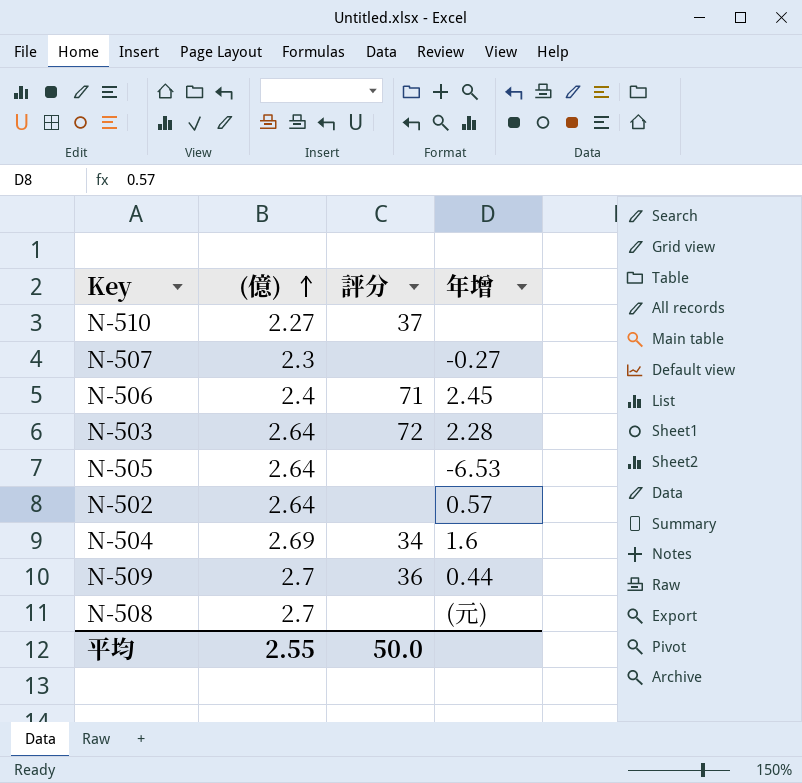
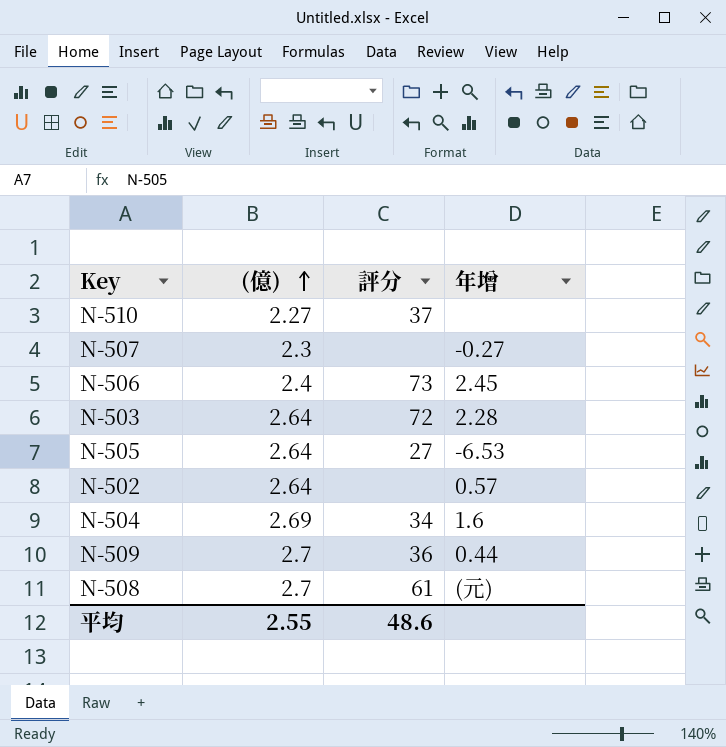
N-506 | 評分: 71 -> 73
N-505 | 評分: none -> 27
N-508 | 評分: none -> 61
平均 | 評分: 50.0 -> 48.6

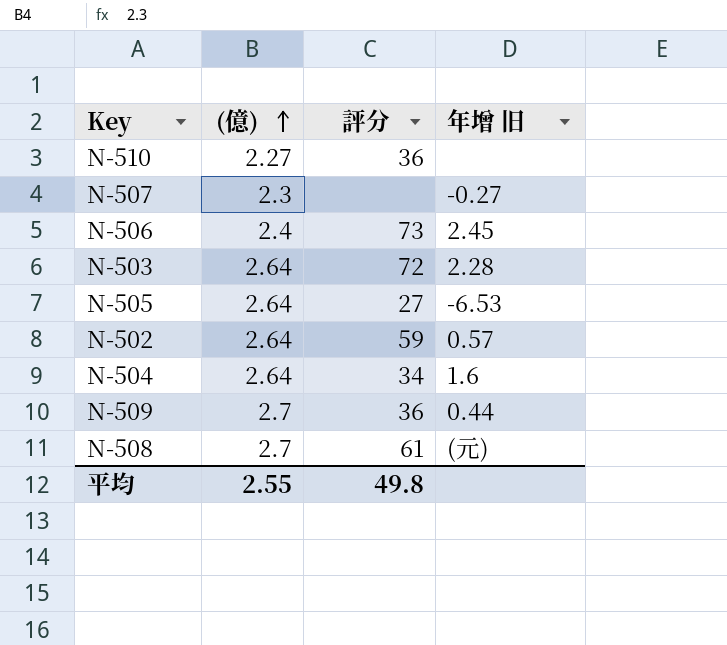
column name: 年增 -> 年增 旧
N-510 | 評分: 37 -> 36
N-502 | 評分: none -> 59
N-504 | (億): 2.69 -> 2.64
平均 | 評分: 48.6 -> 49.8

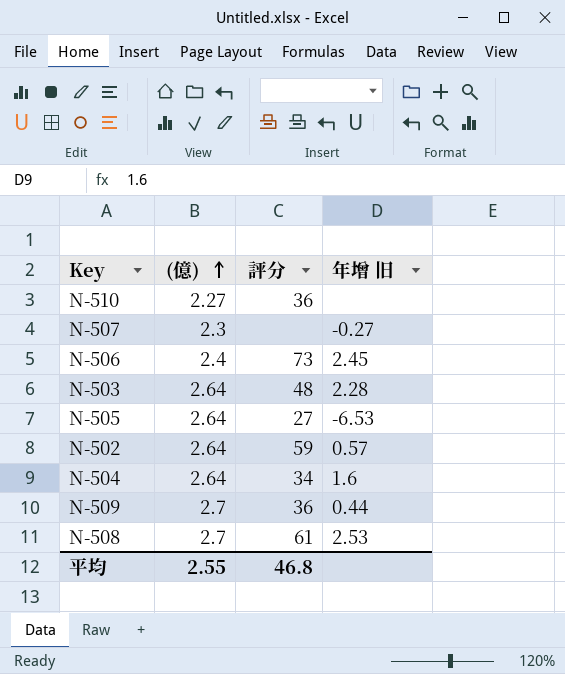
N-503 | 評分: 72 -> 48
N-508 | 年增 旧: (元) -> 2.53
平均 | 評分: 49.8 -> 46.8

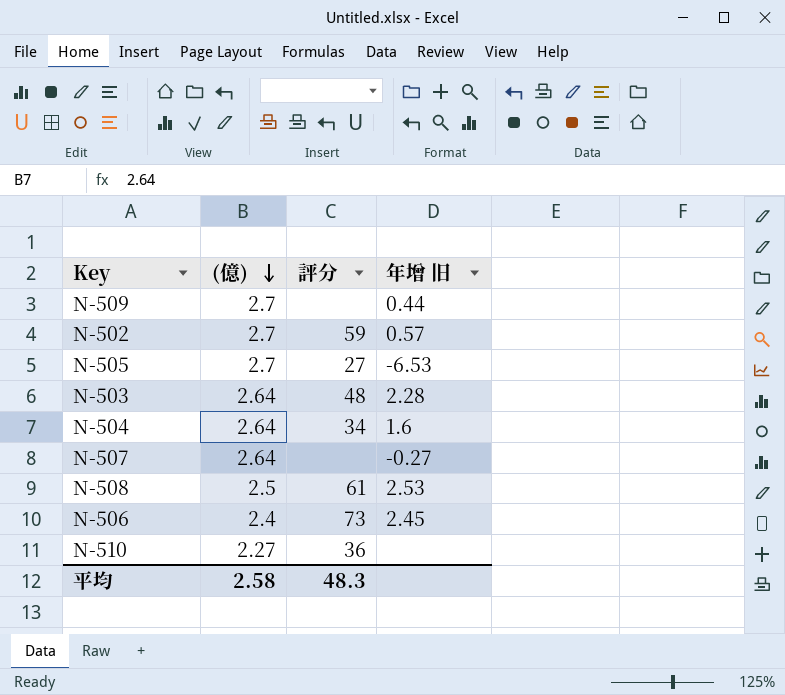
row order: (億) ascending -> (億) descending
N-509 | 評分: 36 -> none
N-502 | (億): 2.64 -> 2.7
N-505 | (億): 2.64 -> 2.7
N-507 | (億): 2.3 -> 2.64
N-508 | (億): 2.7 -> 2.5
平均 | (億): 2.55 -> 2.58
平均 | 評分: 46.8 -> 48.3

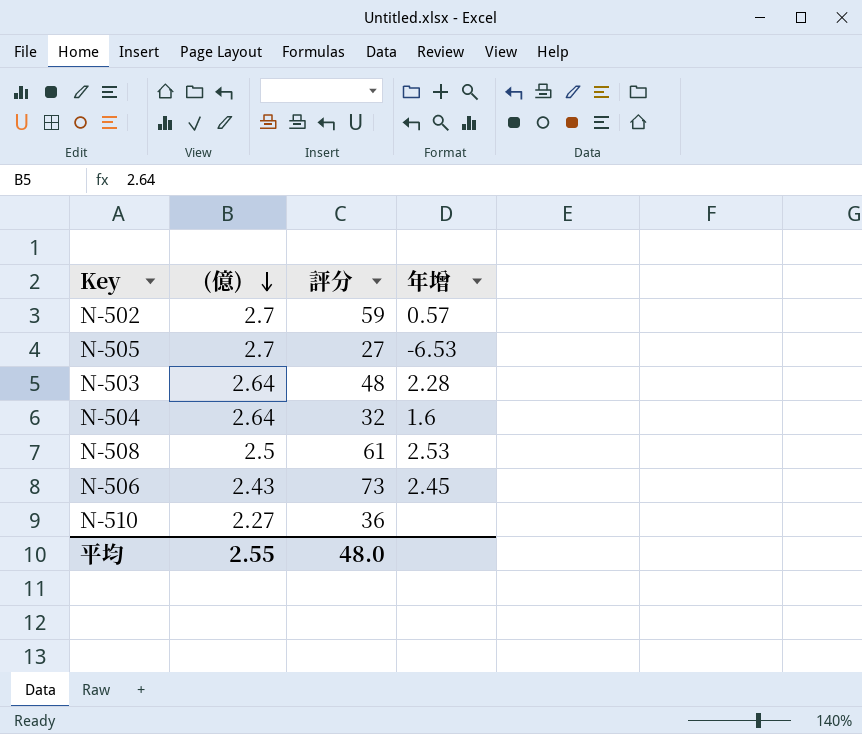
column name: 年增 旧 -> 年增
row N-509: 2.7 | none | 0.44 -> none
row N-507: 2.64 | none | -0.27 -> none
N-504 | 評分: 34 -> 32
N-506 | (億): 2.4 -> 2.43
平均 | (億): 2.58 -> 2.55
平均 | 評分: 48.3 -> 48.0

